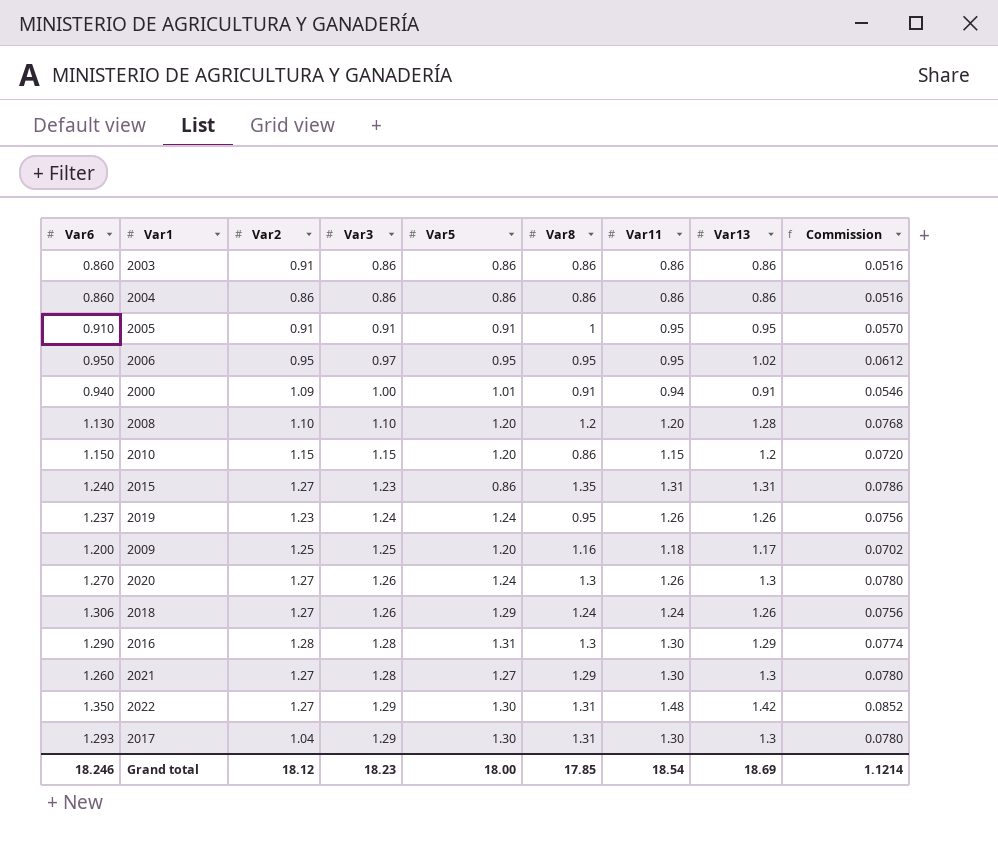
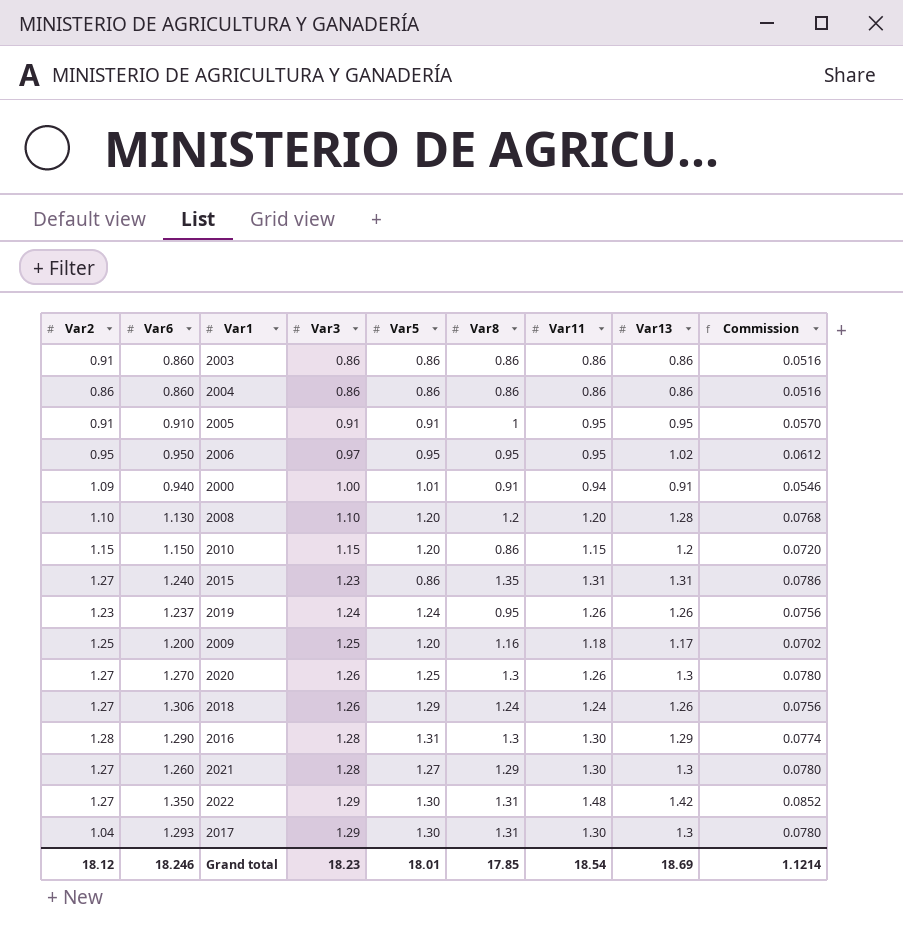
column Var2 | position: 3 -> 1
2020 | Var5: 1.24 -> 1.25
Grand total | Var5: 18.00 -> 18.01

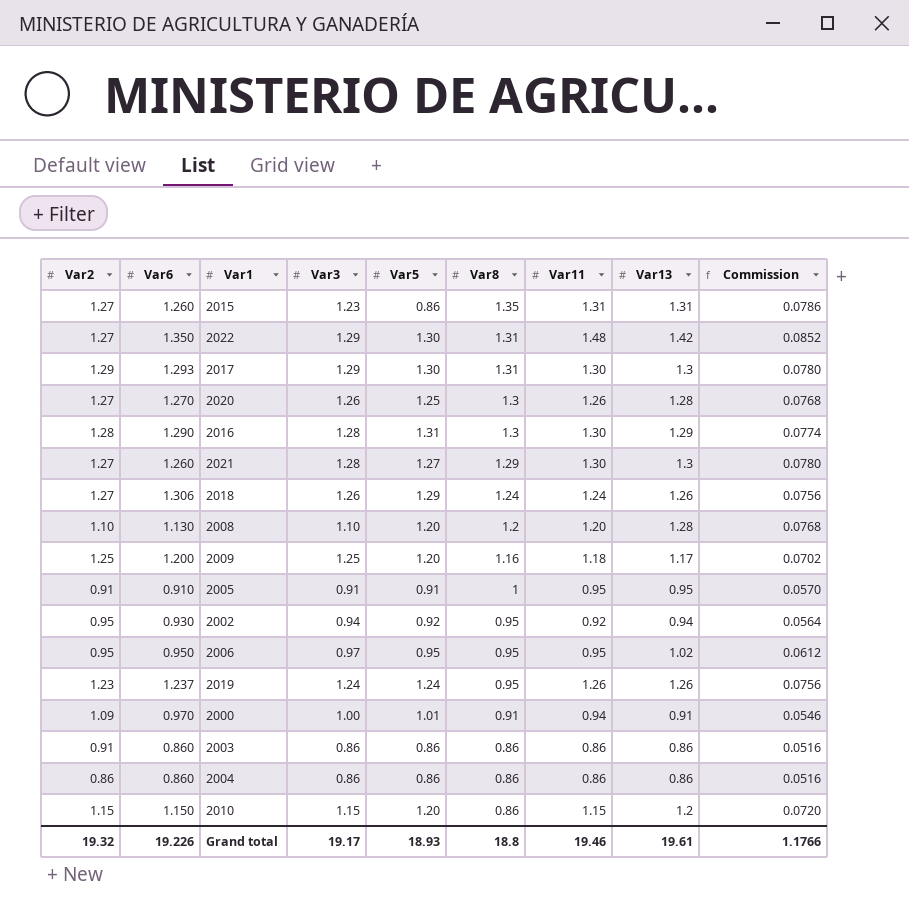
row order: Var3 ascending -> Var8 descending
2015 | Var6: 1.240 -> 1.260
2017 | Var2: 1.04 -> 1.29
2020 | Var13: 1.3 -> 1.28
2020 | Commission: 0.0780 -> 0.0768
row 2002: none -> 0.95 | 0.930 | 0.94 | 0.92 | 0.95 | 0.92 | 0.94 | 0.0564
2000 | Var6: 0.940 -> 0.970
Grand total | Var2: 18.12 -> 19.32
Grand total | Var6: 18.246 -> 19.226
Grand total | Var3: 18.23 -> 19.17
Grand total | Var5: 18.01 -> 18.93
Grand total | Var8: 17.85 -> 18.8
Grand total | Var11: 18.54 -> 19.46
Grand total | Var13: 18.69 -> 19.61
Grand total | Commission: 1.1214 -> 1.1766

